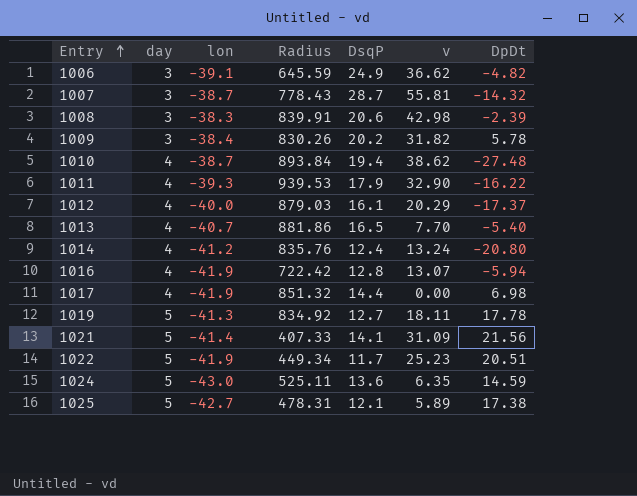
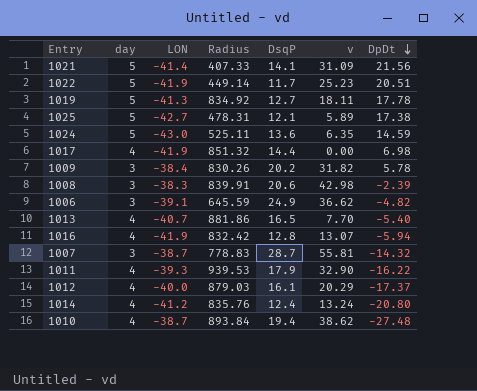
row order: Entry ascending -> DpDt descending
column name: lon -> LON
1022 | Radius: 449.34 -> 449.14
1016 | Radius: 722.42 -> 832.42
1007 | Radius: 778.43 -> 778.83

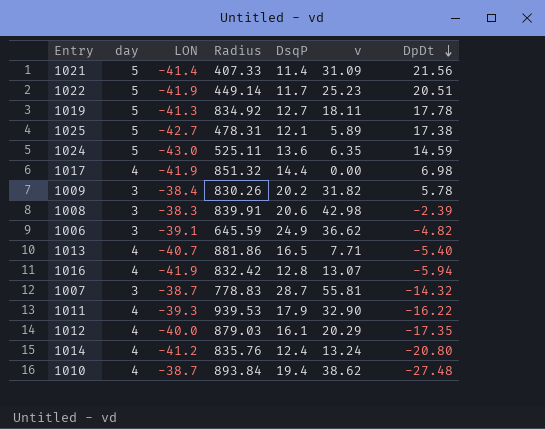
1021 | DsqP: 14.1 -> 11.4
1013 | v: 7.70 -> 7.71
1012 | DpDt: -17.37 -> -17.35

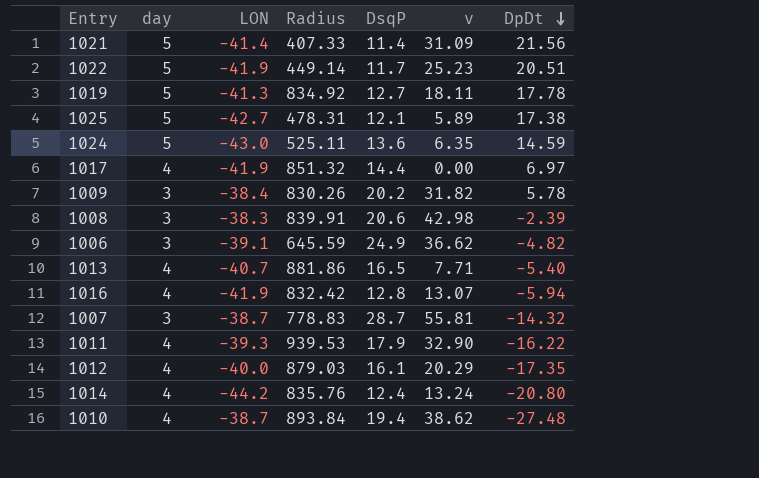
1017 | DpDt: 6.98 -> 6.97
1014 | LON: -41.2 -> -44.2

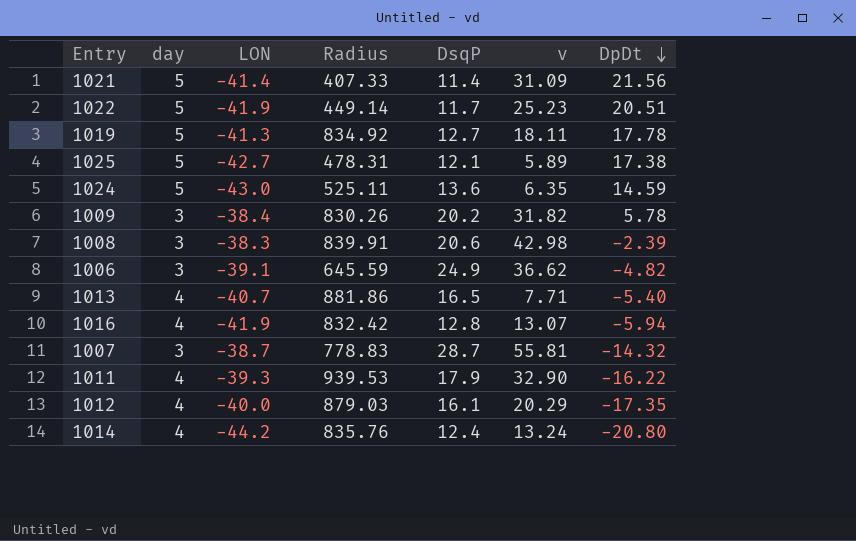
row 1017: 4 | -41.9 | 851.32 | 14.4 | 0.00 | 6.97 -> none
row 1010: 4 | -38.7 | 893.84 | 19.4 | 38.62 | -27.48 -> none

